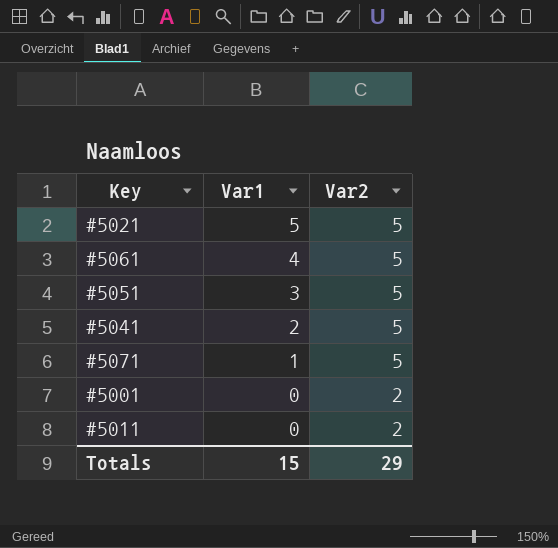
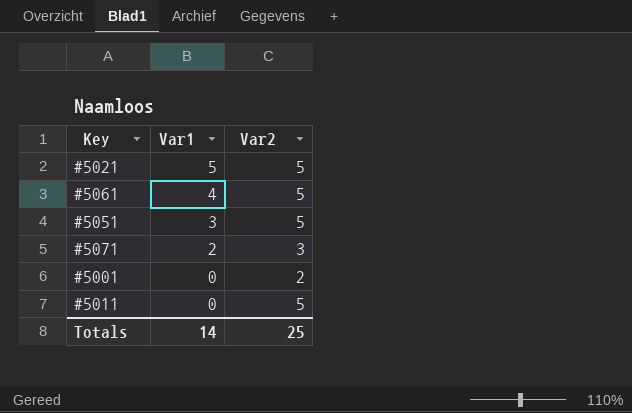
row #5041: 2 | 5 -> none
#5071 | Var1: 1 -> 2
#5071 | Var2: 5 -> 3
#5011 | Var2: 2 -> 5
Totals | Var1: 15 -> 14
Totals | Var2: 29 -> 25

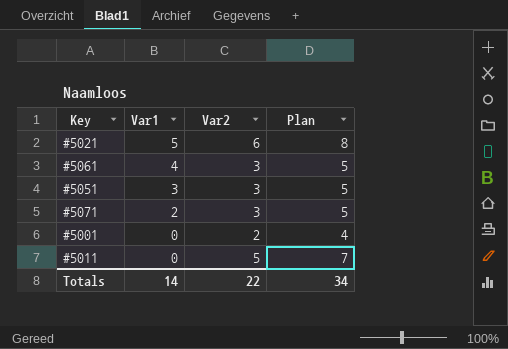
column Plan | formula: none -> [Var2] + 2
#5021 | Var2: 5 -> 6
#5061 | Var2: 5 -> 3
#5051 | Var2: 5 -> 3
Totals | Var2: 25 -> 22

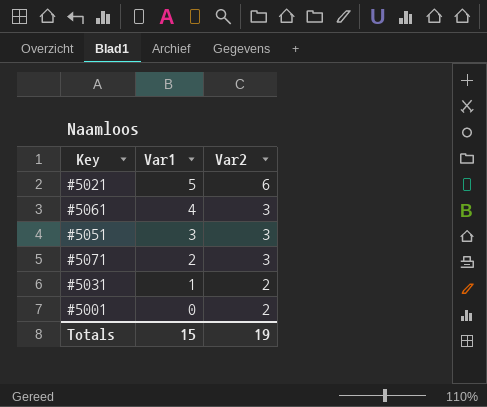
column Plan | formula: [Var2] + 2 -> none
row #5011: 0 | 5 | 7 -> none
row #5031: none -> 1 | 2
Totals | Var1: 14 -> 15
Totals | Var2: 22 -> 19

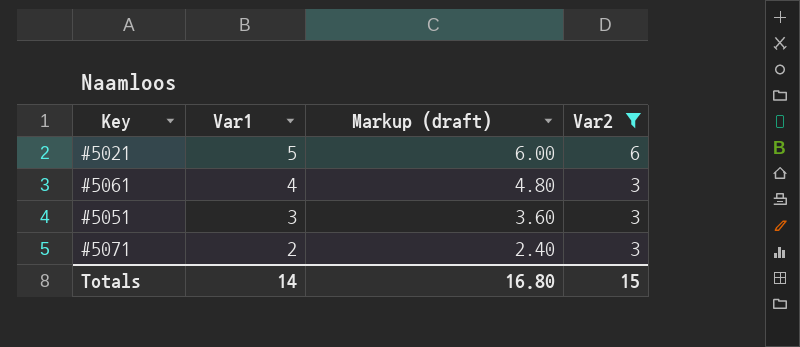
filter: none -> Var2 != 2
column Markup (draft) | formula: none -> [Var1] * 1.2
Totals | Var1: 15 -> 14
Totals | Var2: 19 -> 15

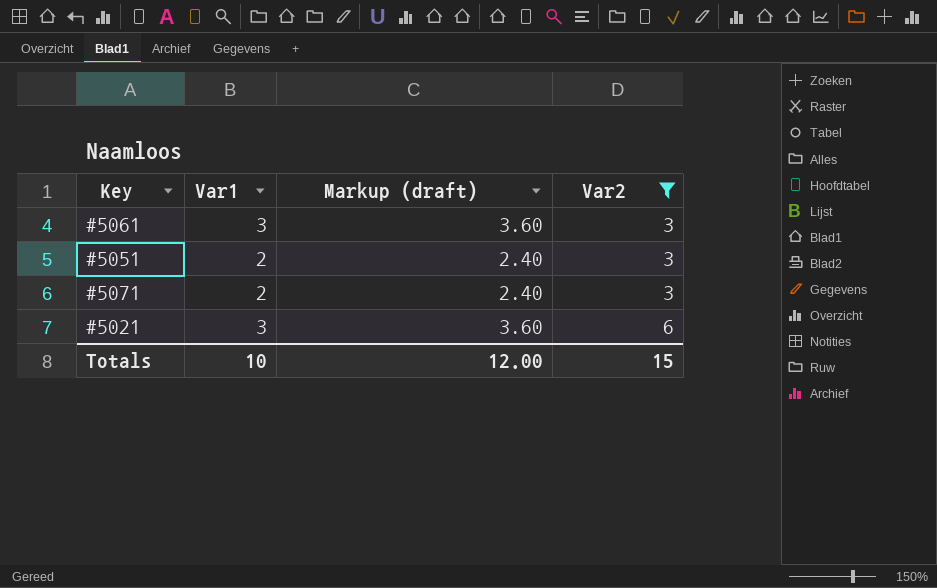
row order: Var1 descending -> Var2 ascending
#5061 | Var1: 4 -> 3
#5061 | Markup (draft): 4.80 -> 3.60
#5051 | Var1: 3 -> 2
#5051 | Markup (draft): 3.60 -> 2.40
#5021 | Var1: 5 -> 3
#5021 | Markup (draft): 6.00 -> 3.60
Totals | Var1: 14 -> 10
Totals | Markup (draft): 16.80 -> 12.00

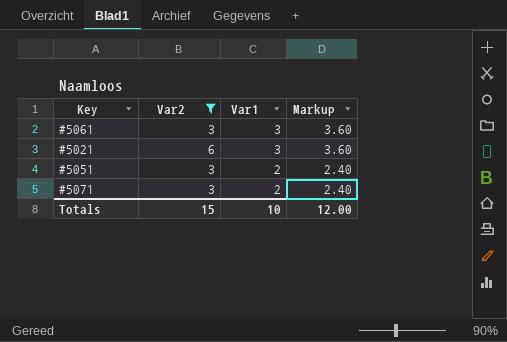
row order: Var2 ascending -> Var1 descending
column Var2 | position: 4 -> 2
column name: Markup (draft) -> Markup

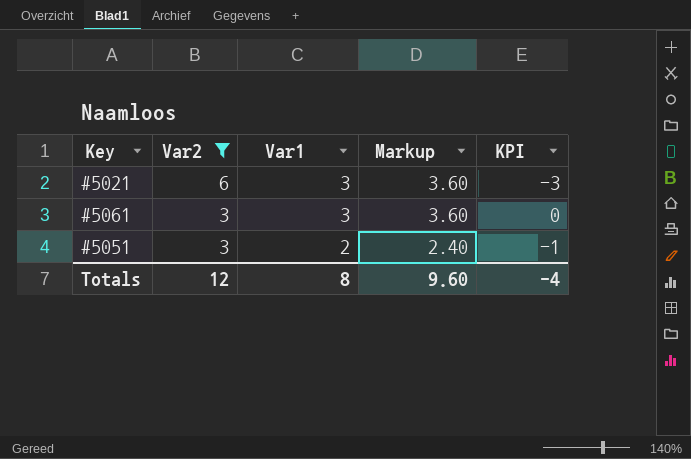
row order: Var1 descending -> Var2 descending
column KPI | formula: none -> [Var1] - [Var2]
row #5071: 3 | 2 | 2.40 -> none
Totals | Var2: 15 -> 12
Totals | Var1: 10 -> 8
Totals | Markup: 12.00 -> 9.60

